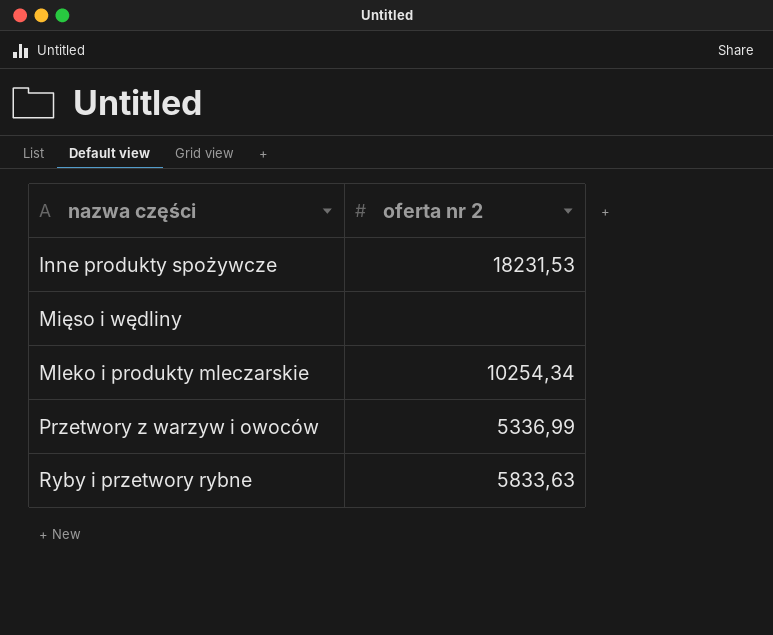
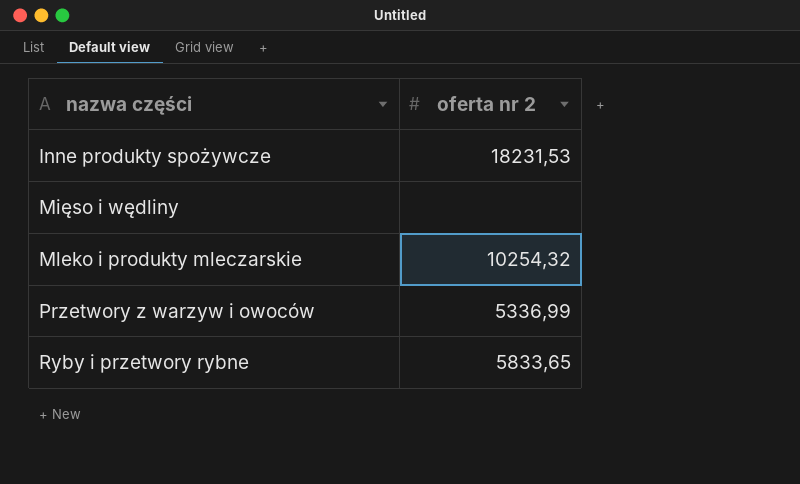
Mleko i produkty mleczarskie | oferta nr 2: 10254,34 -> 10254,32
Ryby i przetwory rybne | oferta nr 2: 5833,63 -> 5833,65

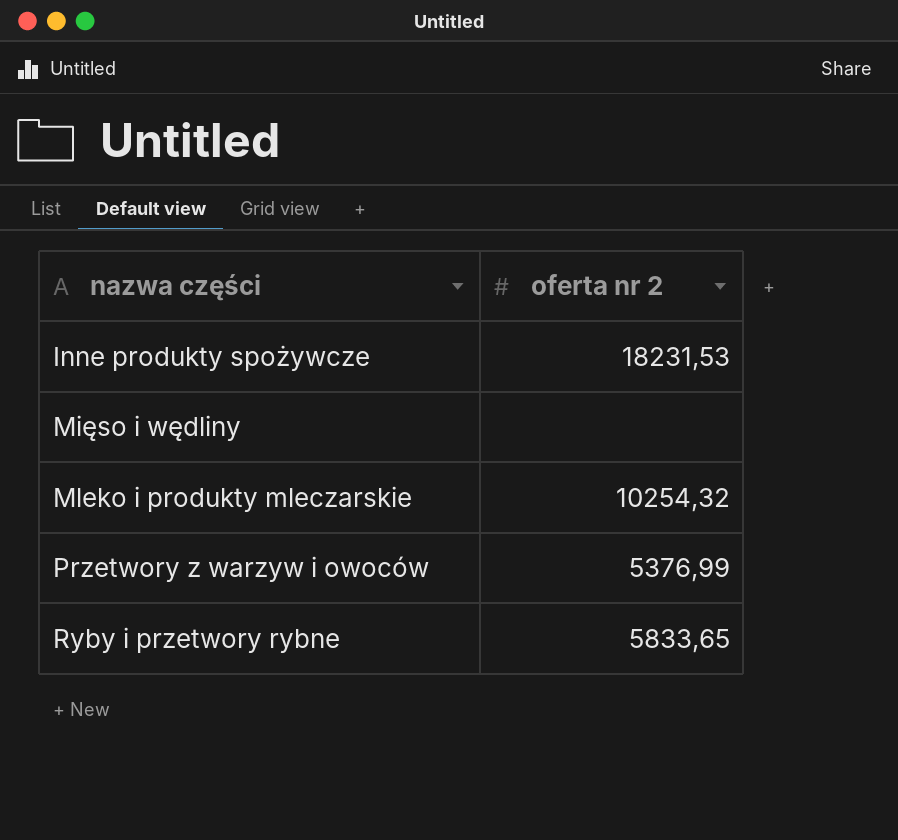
Przetwory z warzyw i owoców | oferta nr 2: 5336,99 -> 5376,99

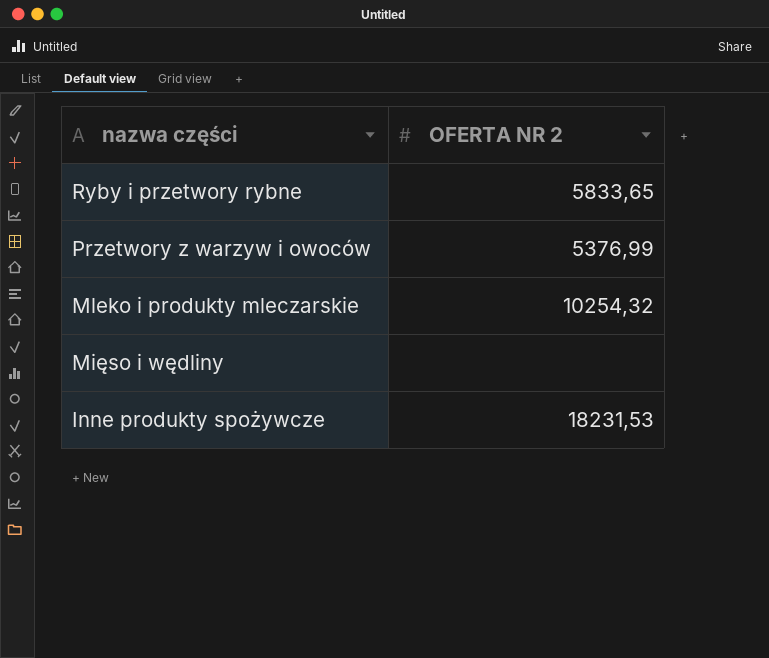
row order: nazwa części ascending -> nazwa części descending
column name: oferta nr 2 -> OFERTA NR 2

